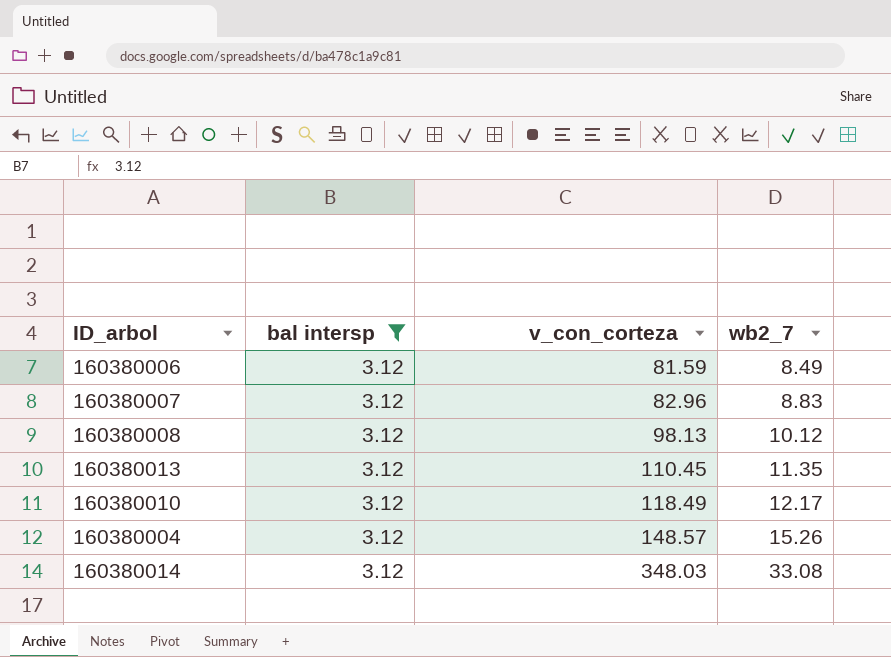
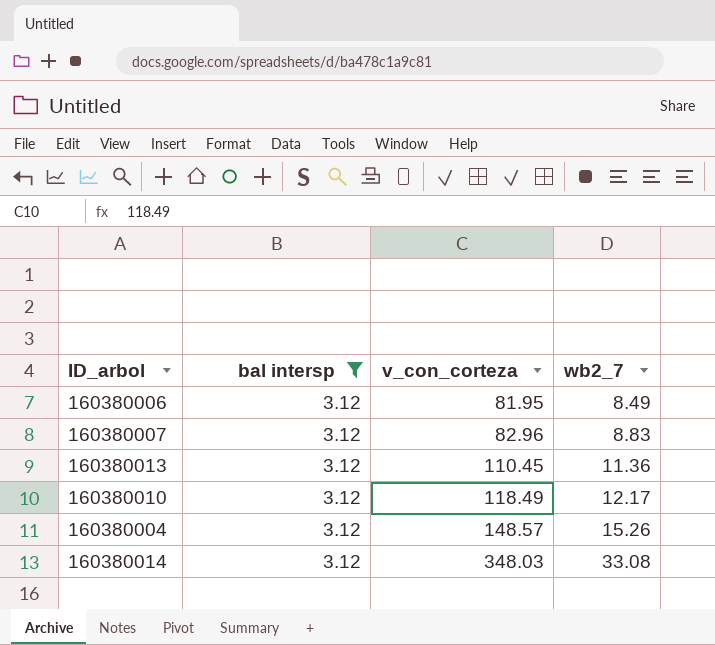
row 160380008: 3.12 | 98.13 | 10.12 -> none
160380006 | v_con_corteza: 81.59 -> 81.95
160380013 | wb2_7: 11.35 -> 11.36

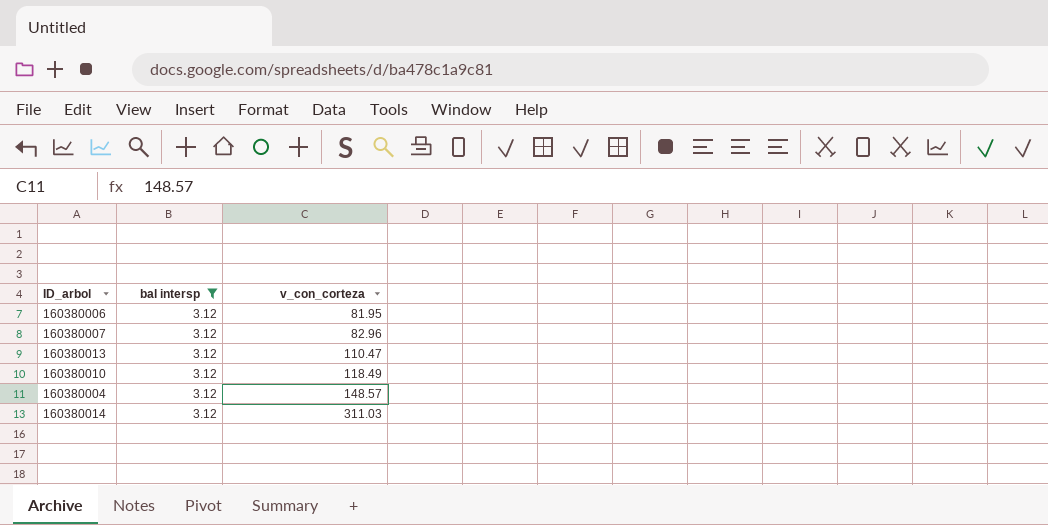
column wb2_7 | position: 4 -> none
160380013 | v_con_corteza: 110.45 -> 110.47
160380014 | v_con_corteza: 348.03 -> 311.03

